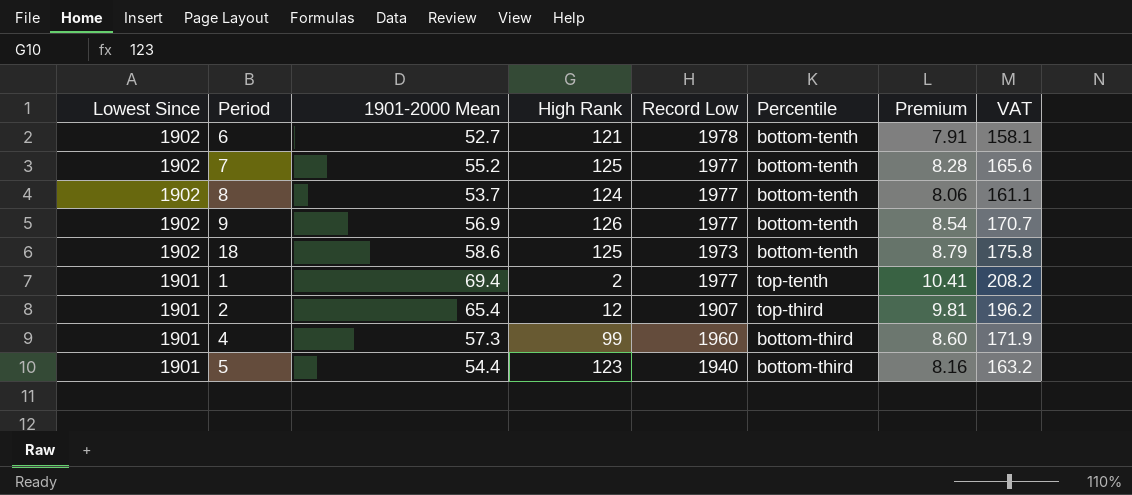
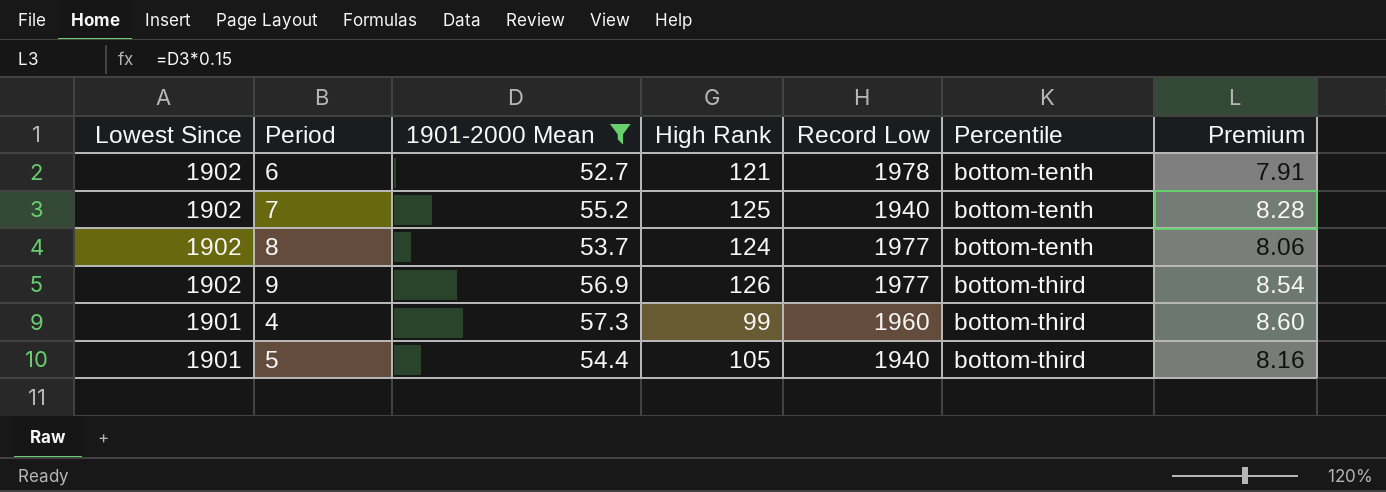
filter: none -> 1901-2000 Mean <= 57.3
column VAT | formula: [1901-2000 Mean] * 3 -> none
7 | Record Low: 1977 -> 1940
9 | Percentile: bottom-tenth -> bottom-third
5 | High Rank: 123 -> 105

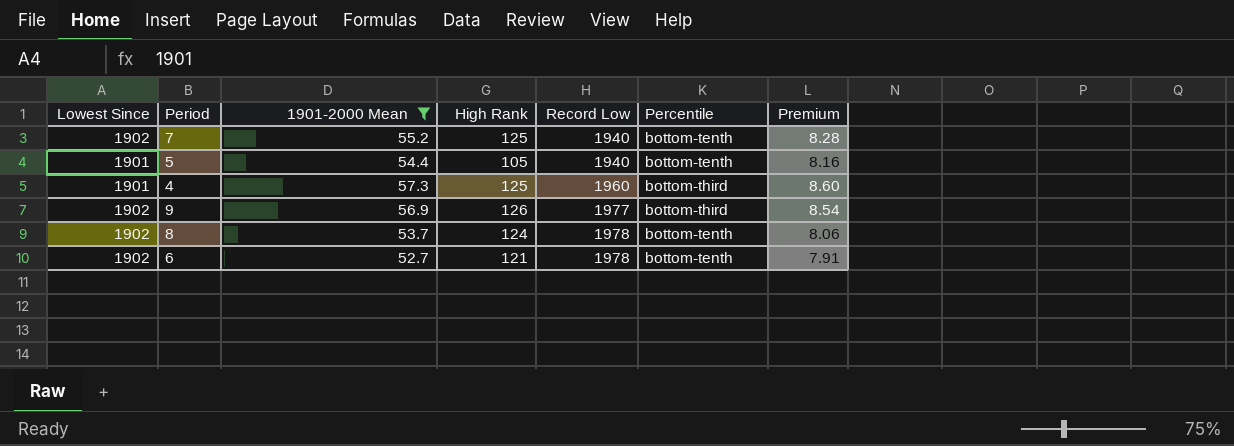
row order: Lowest Since descending -> Record Low ascending
5 | Percentile: bottom-third -> bottom-tenth
4 | High Rank: 99 -> 125
8 | Record Low: 1977 -> 1978

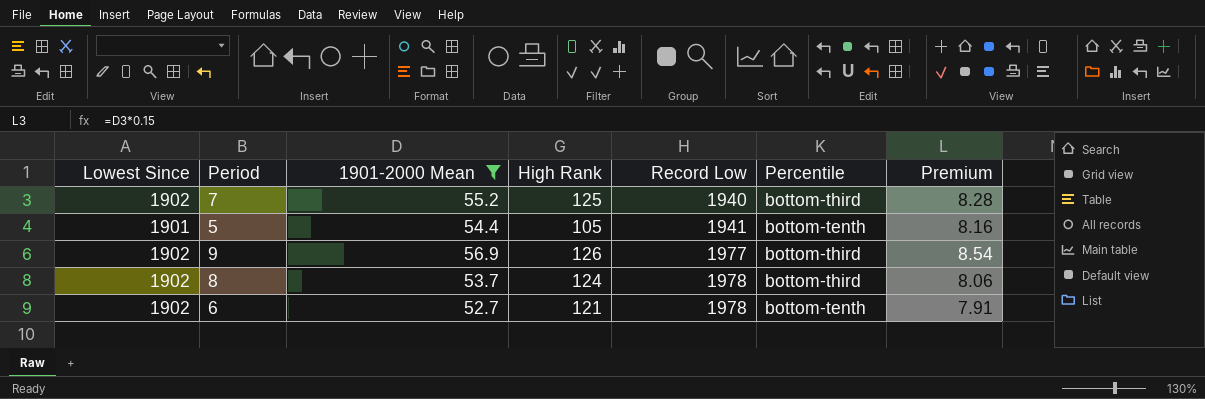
row 4: 1901 | 57.3 | 125 | 1960 | bottom-third | 8.60 -> none
7 | Percentile: bottom-tenth -> bottom-third
5 | Record Low: 1940 -> 1941
8 | Percentile: bottom-tenth -> bottom-third

